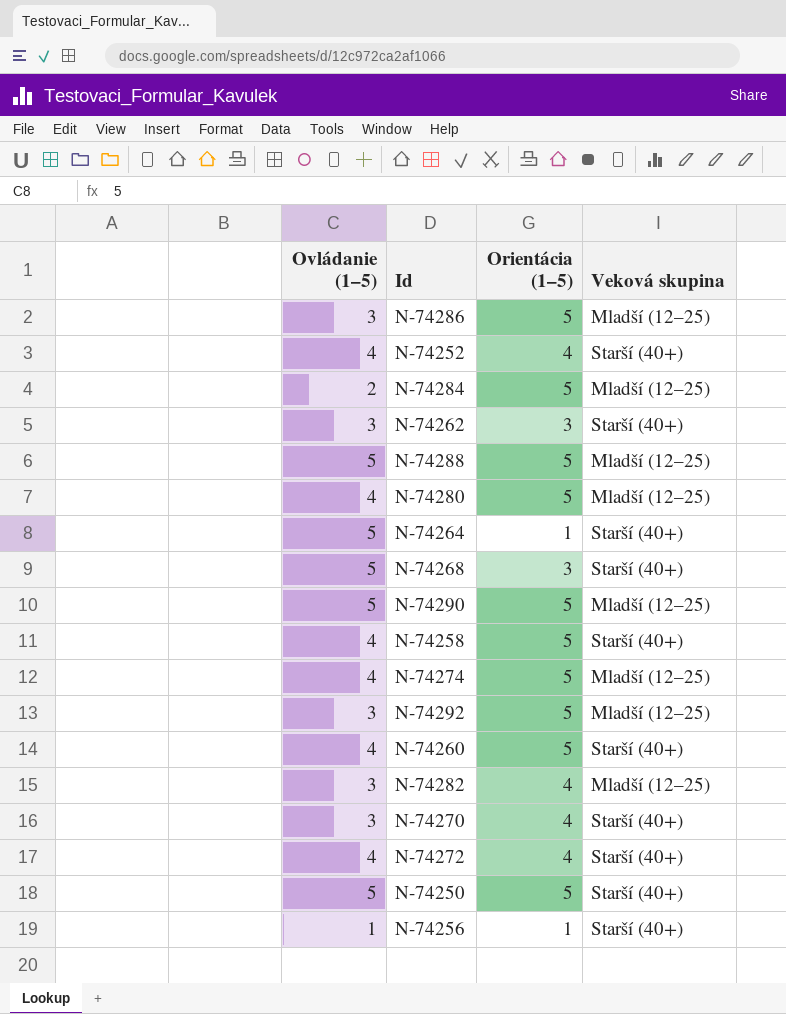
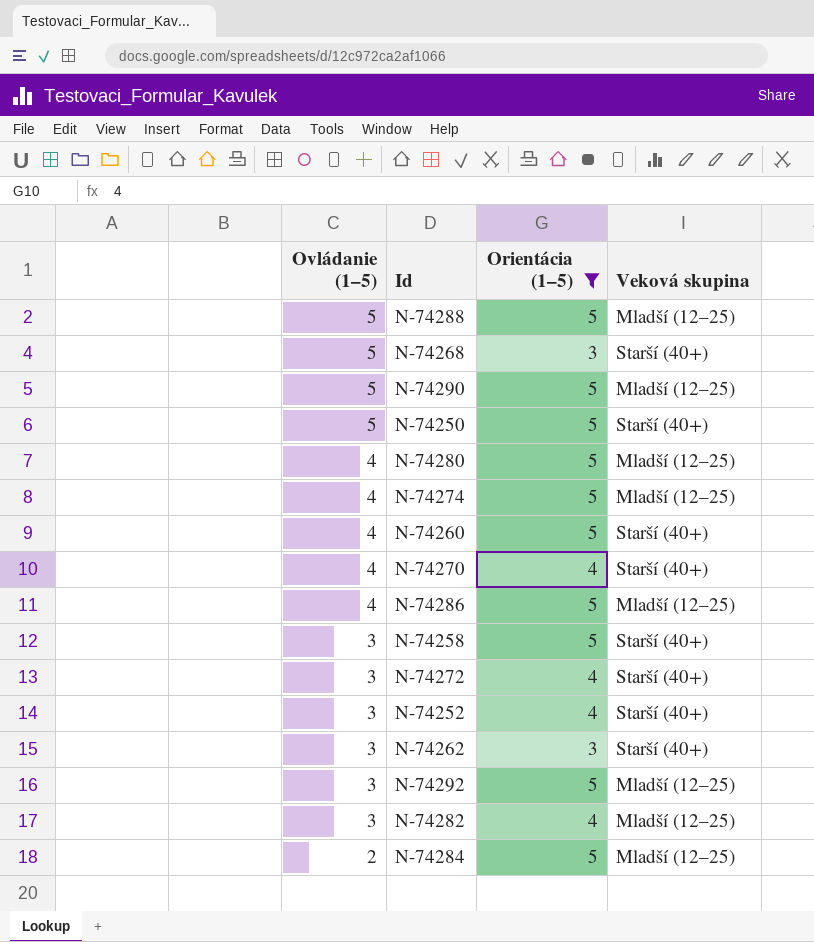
filter: none -> Orientácia (1–5) != 1
row order: none -> Ovládanie (1–5) descending
N-74270 | Ovládanie (1–5): 3 -> 4
N-74286 | Ovládanie (1–5): 3 -> 4
N-74258 | Ovládanie (1–5): 4 -> 3
N-74272 | Ovládanie (1–5): 4 -> 3
N-74252 | Ovládanie (1–5): 4 -> 3

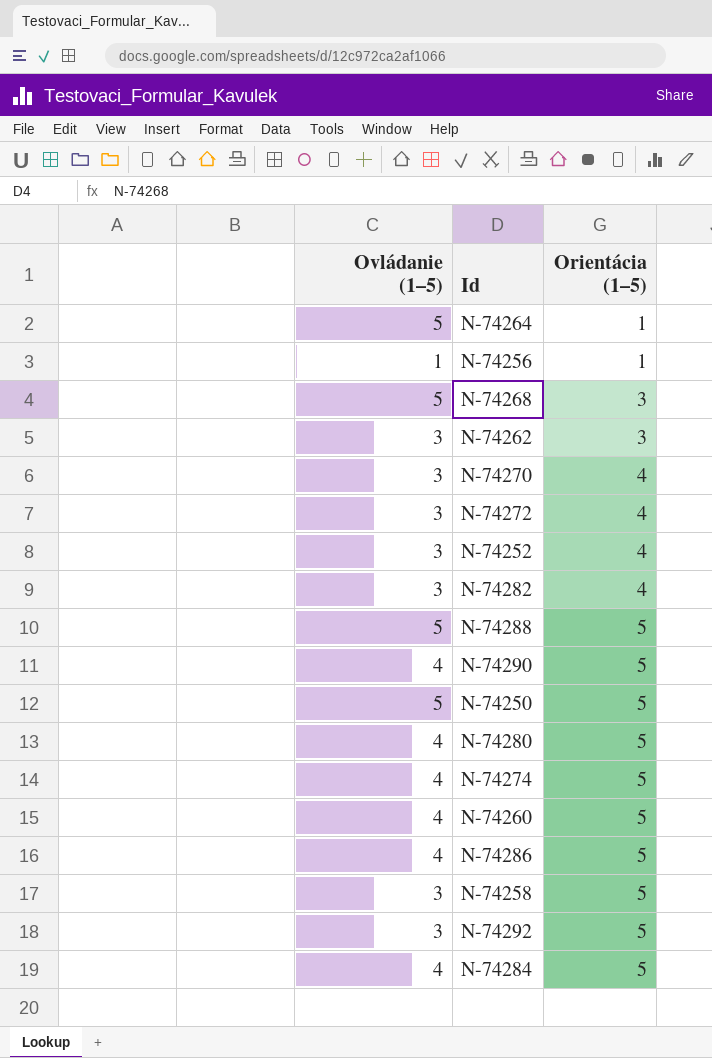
filter: Orientácia (1–5) != 1 -> none
row order: Ovládanie (1–5) descending -> Orientácia (1–5) ascending
column Veková skupina | position: 4 -> none
N-74270 | Ovládanie (1–5): 4 -> 3
N-74290 | Ovládanie (1–5): 5 -> 4
N-74284 | Ovládanie (1–5): 2 -> 4

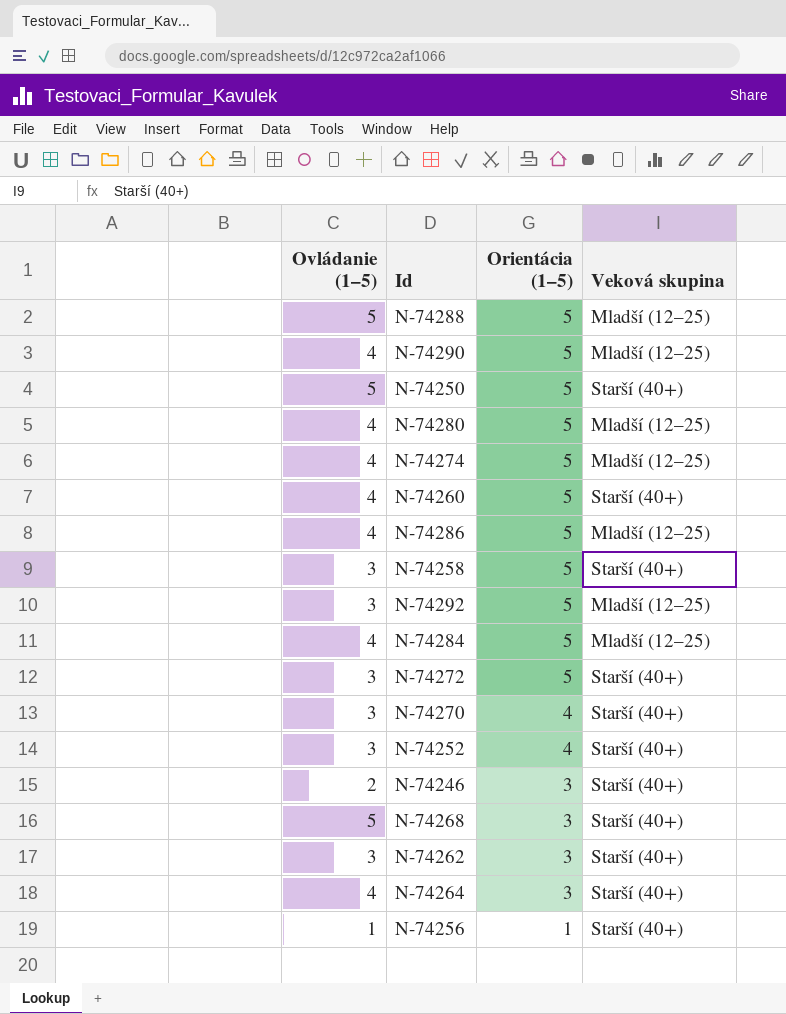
row order: Orientácia (1–5) ascending -> Orientácia (1–5) descending
column Veková skupina | position: none -> 4
row N-74282: 3 | 4 -> none
N-74272 | Orientácia (1–5): 4 -> 5
row N-74246: none -> 2 | 3 | Starší (40+)
N-74264 | Ovládanie (1–5): 5 -> 4
N-74264 | Orientácia (1–5): 1 -> 3

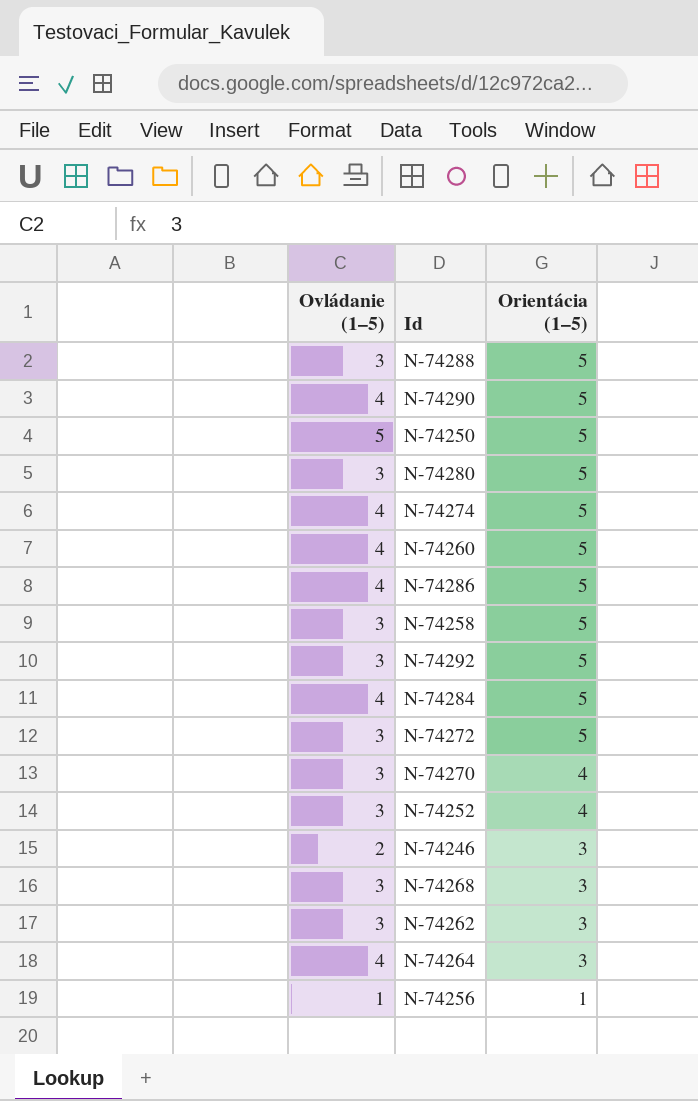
column Veková skupina | position: 4 -> none
N-74288 | Ovládanie (1–5): 5 -> 3
N-74280 | Ovládanie (1–5): 4 -> 3
N-74268 | Ovládanie (1–5): 5 -> 3

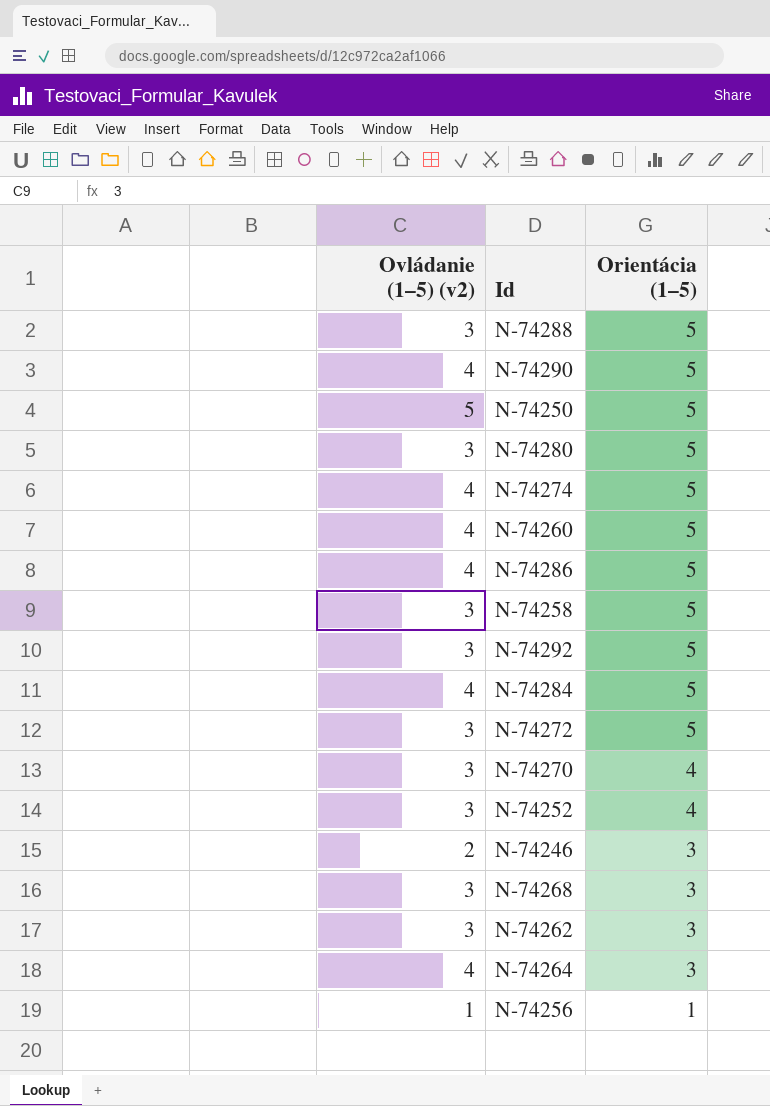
column name: Ovládanie (1–5) -> Ovládanie (1–5) (v2)

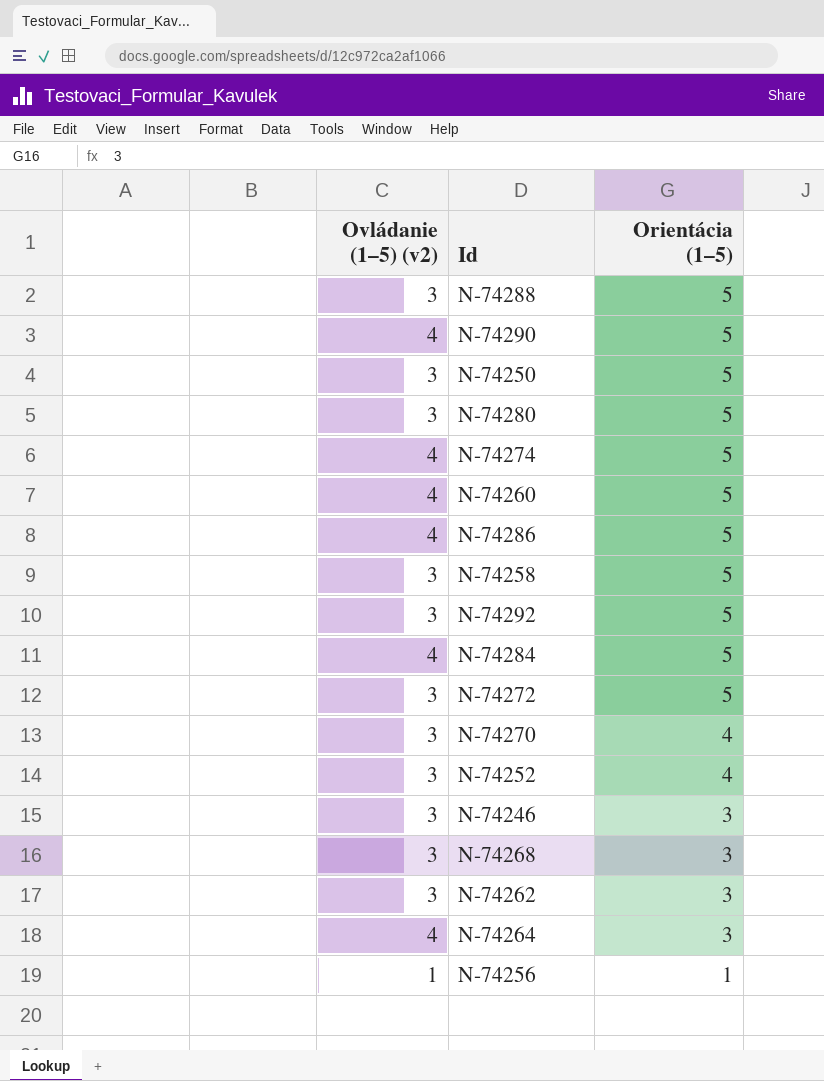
N-74250 | Ovládanie (1–5) (v2): 5 -> 3
N-74246 | Ovládanie (1–5) (v2): 2 -> 3

